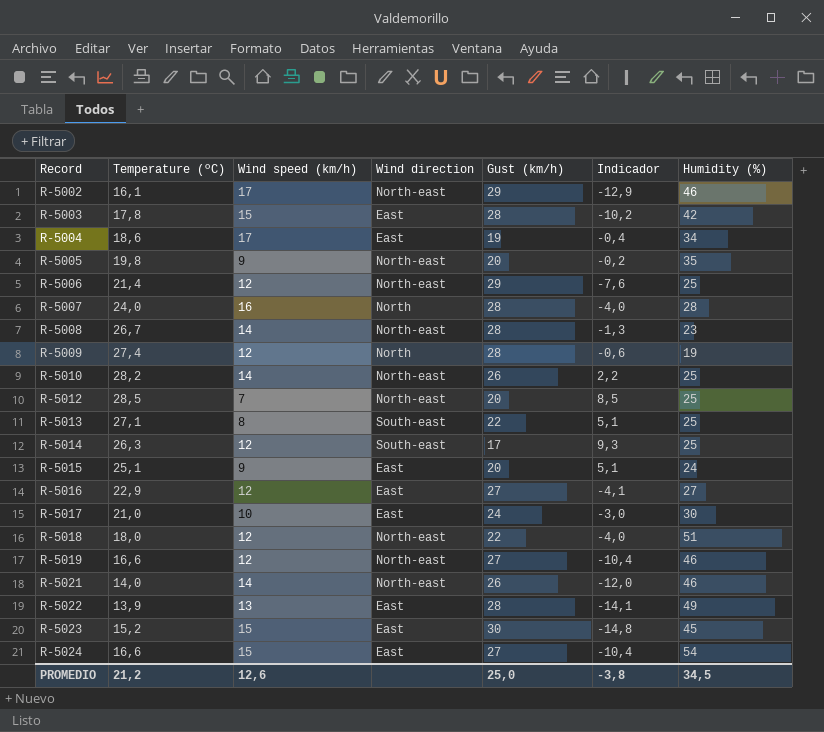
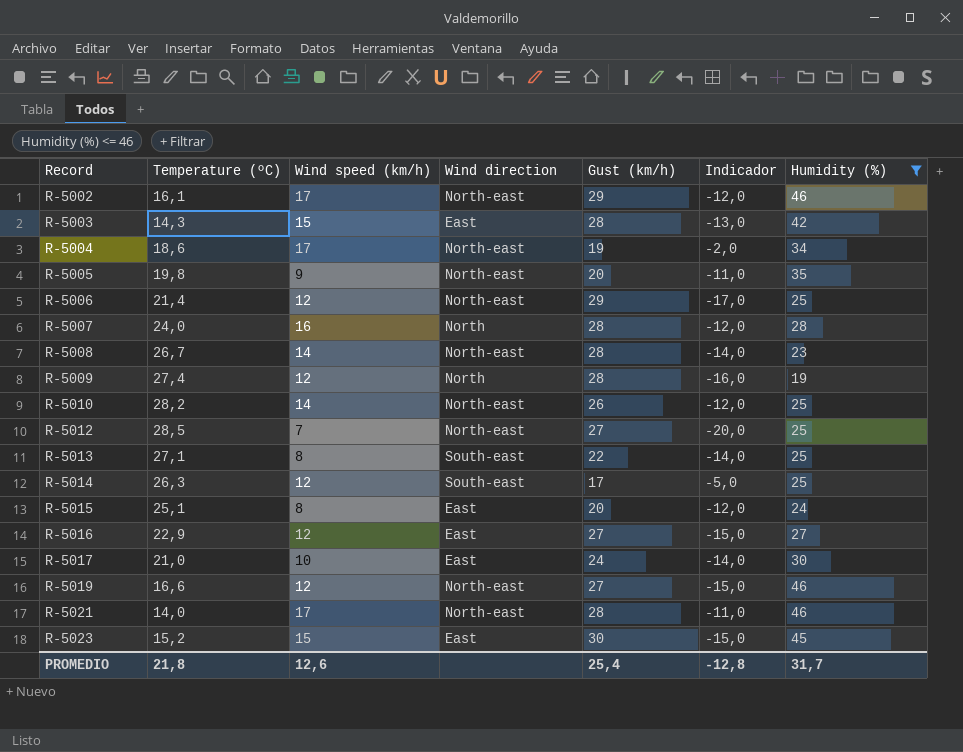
filter: none -> Humidity (%) <= 46
column Indicador | formula: [Temperature (ºC)] - [Gust (km/h)] -> [Wind speed (km/h)] - [Gust (km/h)]
R-5003 | Temperature (ºC): 17,8 -> 14,3
R-5004 | Wind direction: East -> North-east
R-5012 | Gust (km/h): 20 -> 27
R-5015 | Wind speed (km/h): 9 -> 8
R-5021 | Wind speed (km/h): 14 -> 17
R-5021 | Gust (km/h): 26 -> 28
PROMEDIO | Temperature (ºC): 21,2 -> 21,8
PROMEDIO | Gust (km/h): 25,0 -> 25,4
PROMEDIO | Indicador: -3,8 -> -12,8
PROMEDIO | Humidity (%): 34,5 -> 31,7

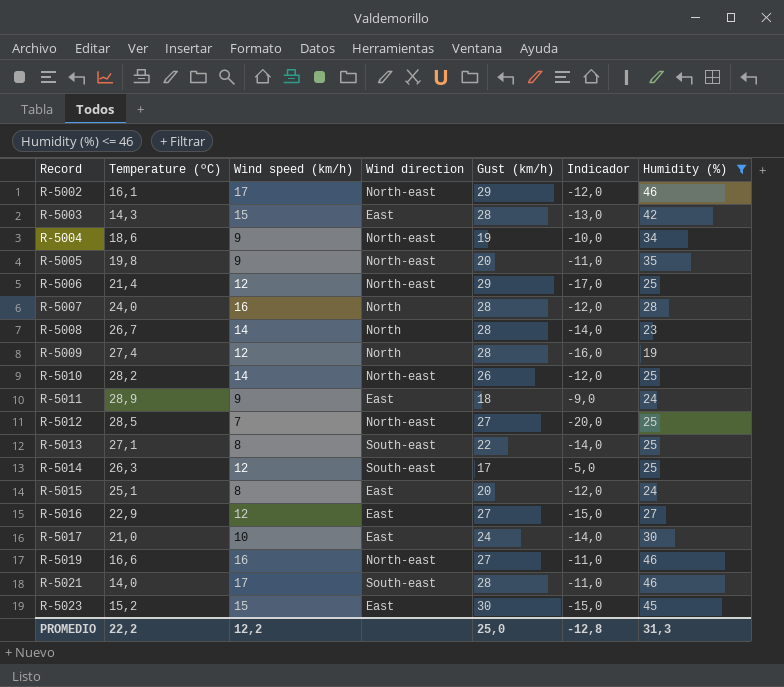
R-5004 | Wind speed (km/h): 17 -> 9
R-5004 | Indicador: -2,0 -> -10,0
R-5008 | Wind direction: North-east -> North
row R-5011: none -> 28,9 | 9 | East | 18 | -9,0 | 24
R-5019 | Wind speed (km/h): 12 -> 16
R-5019 | Indicador: -15,0 -> -11,0
R-5021 | Wind direction: North-east -> South-east
PROMEDIO | Temperature (ºC): 21,8 -> 22,2
PROMEDIO | Wind speed (km/h): 12,6 -> 12,2
PROMEDIO | Gust (km/h): 25,4 -> 25,0
PROMEDIO | Humidity (%): 31,7 -> 31,3

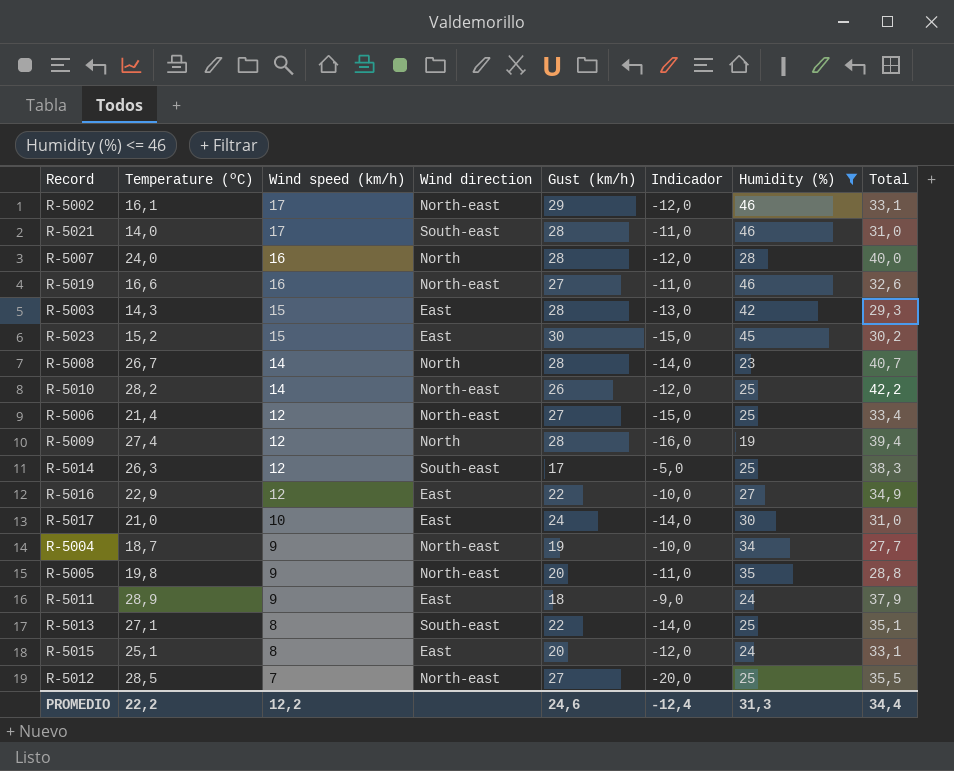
row order: Record ascending -> Wind speed (km/h) descending
column Total | formula: none -> [Temperature (ºC)] + [Wind speed (km/h)]
R-5006 | Gust (km/h): 29 -> 27
R-5006 | Indicador: -17,0 -> -15,0
R-5016 | Gust (km/h): 27 -> 22
R-5016 | Indicador: -15,0 -> -10,0
R-5004 | Temperature (ºC): 18,6 -> 18,7
PROMEDIO | Gust (km/h): 25,0 -> 24,6
PROMEDIO | Indicador: -12,8 -> -12,4

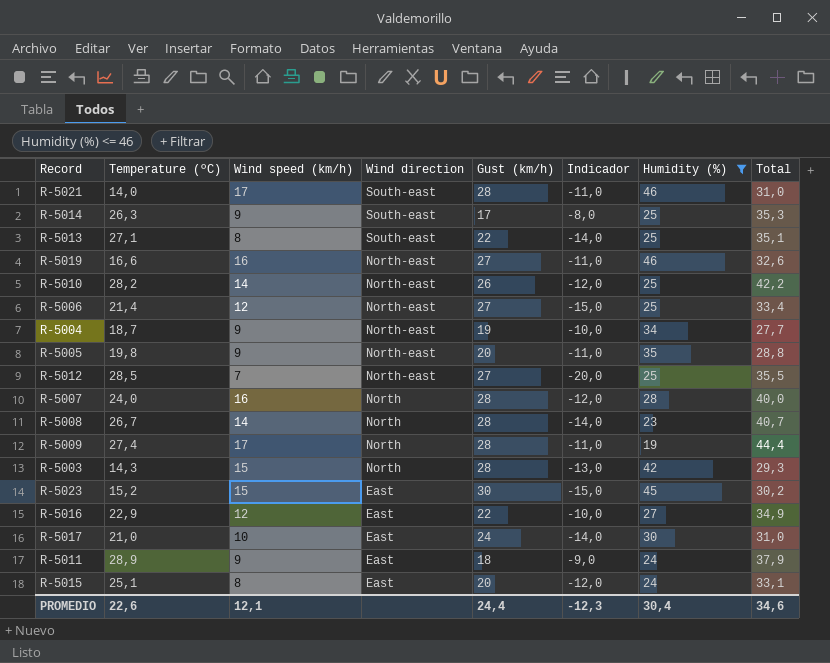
row order: Wind speed (km/h) descending -> Wind direction descending
row R-5002: 16,1 | 17 | North-east | 29 | -12,0 | 46 | 33,1 -> none
R-5014 | Wind speed (km/h): 12 -> 9
R-5014 | Indicador: -5,0 -> -8,0
R-5014 | Total: 38,3 -> 35,3
R-5009 | Wind speed (km/h): 12 -> 17
R-5009 | Indicador: -16,0 -> -11,0
R-5009 | Total: 39,4 -> 44,4
R-5003 | Wind direction: East -> North
PROMEDIO | Temperature (ºC): 22,2 -> 22,6
PROMEDIO | Wind speed (km/h): 12,2 -> 12,1
PROMEDIO | Gust (km/h): 24,6 -> 24,4
PROMEDIO | Indicador: -12,4 -> -12,3
PROMEDIO | Humidity (%): 31,3 -> 30,4
PROMEDIO | Total: 34,4 -> 34,6

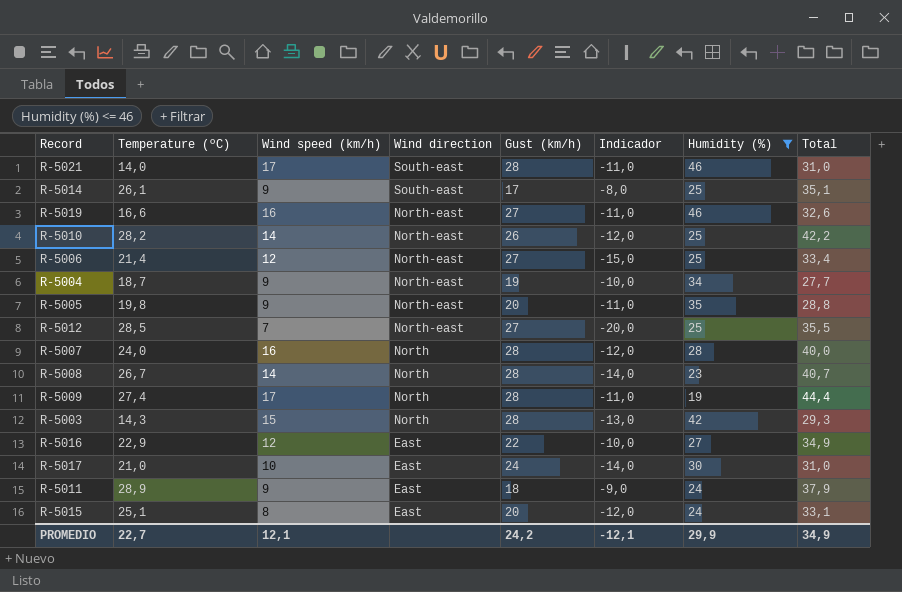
row R-5013: 27,1 | 8 | South-east | 22 | -14,0 | 25 | 35,1 -> none
row R-5023: 15,2 | 15 | East | 30 | -15,0 | 45 | 30,2 -> none
R-5014 | Temperature (ºC): 26,3 -> 26,1
R-5014 | Total: 35,3 -> 35,1
PROMEDIO | Temperature (ºC): 22,6 -> 22,7
PROMEDIO | Gust (km/h): 24,4 -> 24,2
PROMEDIO | Indicador: -12,3 -> -12,1
PROMEDIO | Humidity (%): 30,4 -> 29,9
PROMEDIO | Total: 34,6 -> 34,9

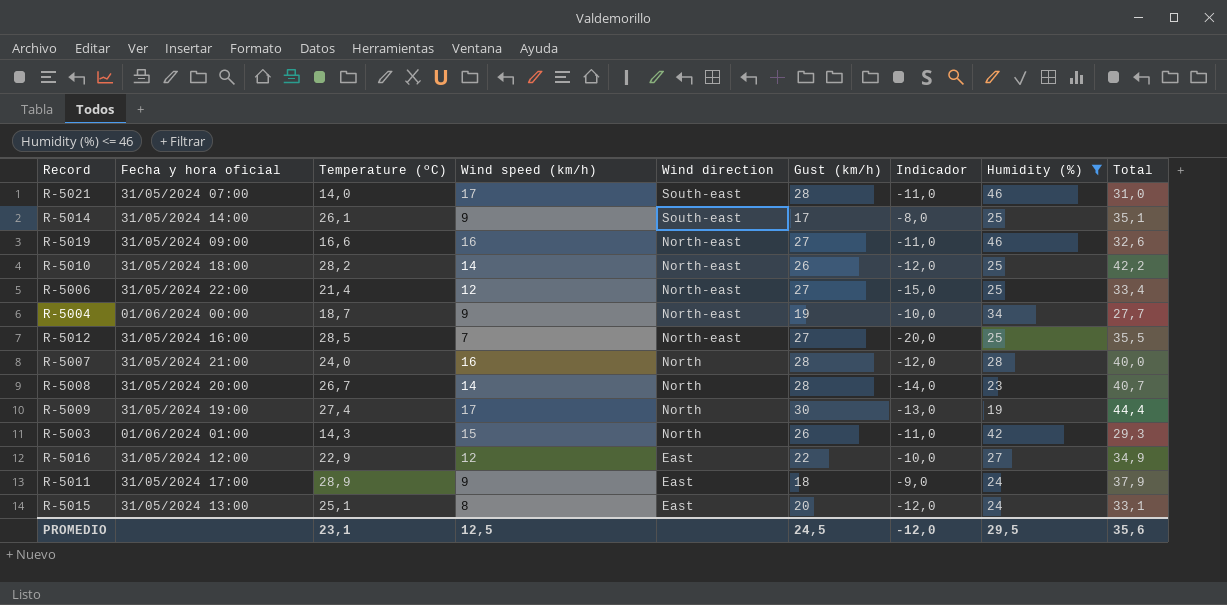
column Fecha y hora oficial | position: none -> 2
row R-5005: 19,8 | 9 | North-east | 20 | -11,0 | 35 | 28,8 -> none
row R-5017: 21,0 | 10 | East | 24 | -14,0 | 30 | 31,0 -> none
R-5009 | Gust (km/h): 28 -> 30
R-5009 | Indicador: -11,0 -> -13,0
R-5003 | Gust (km/h): 28 -> 26
R-5003 | Indicador: -13,0 -> -11,0
PROMEDIO | Temperature (ºC): 22,7 -> 23,1
PROMEDIO | Wind speed (km/h): 12,1 -> 12,5
PROMEDIO | Gust (km/h): 24,2 -> 24,5
PROMEDIO | Indicador: -12,1 -> -12,0
PROMEDIO | Humidity (%): 29,9 -> 29,5
PROMEDIO | Total: 34,9 -> 35,6

